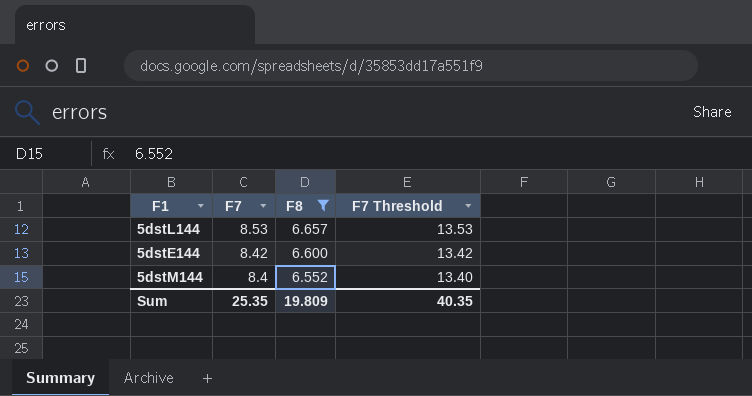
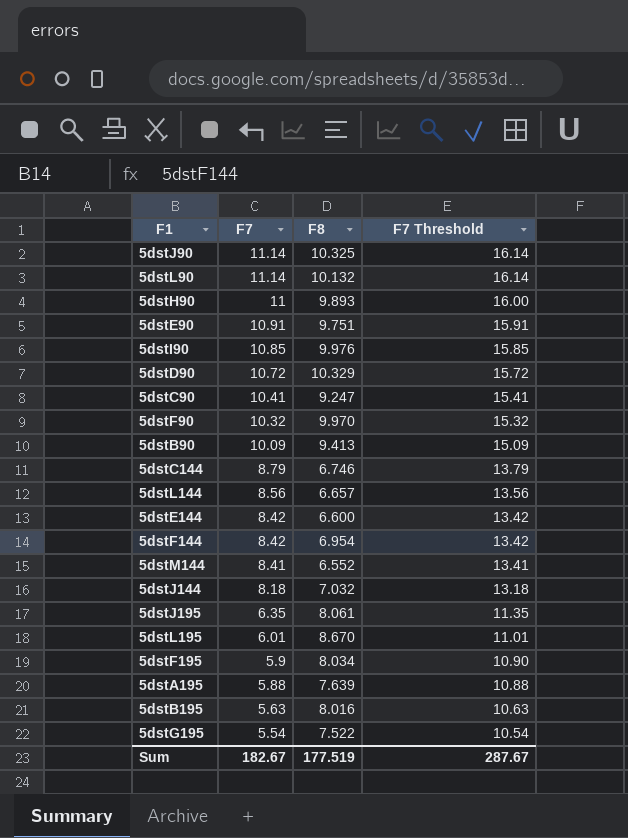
filter: F8 <= 6.657 -> none
5dstL144 | F7: 8.53 -> 8.56
5dstL144 | F7 Threshold: 13.53 -> 13.56
5dstM144 | F7: 8.4 -> 8.41
5dstM144 | F7 Threshold: 13.40 -> 13.41
Sum | F7: 25.35 -> 182.67
Sum | F8: 19.809 -> 177.519
Sum | F7 Threshold: 40.35 -> 287.67

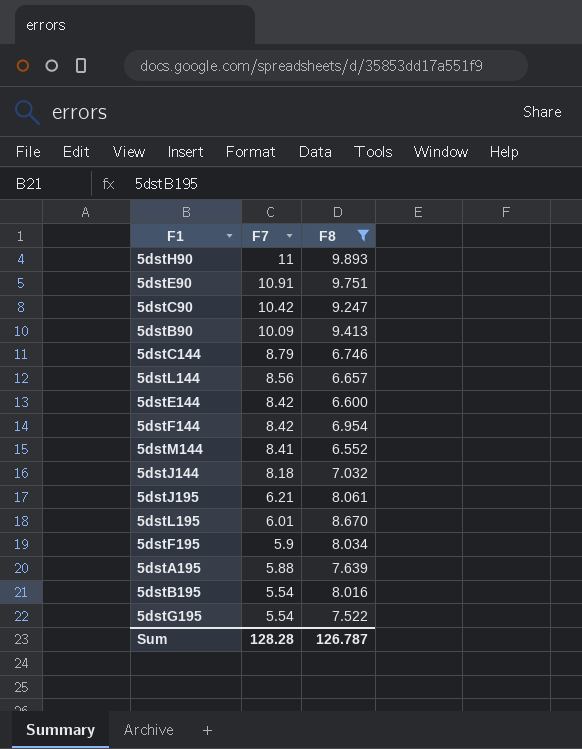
filter: none -> F8 <= 9.893
column F7 Threshold | formula: [F7] + 5 -> none
5dstC90 | F7: 10.41 -> 10.42
5dstJ195 | F7: 6.35 -> 6.21
5dstB195 | F7: 5.63 -> 5.54
Sum | F7: 182.67 -> 128.28
Sum | F8: 177.519 -> 126.787

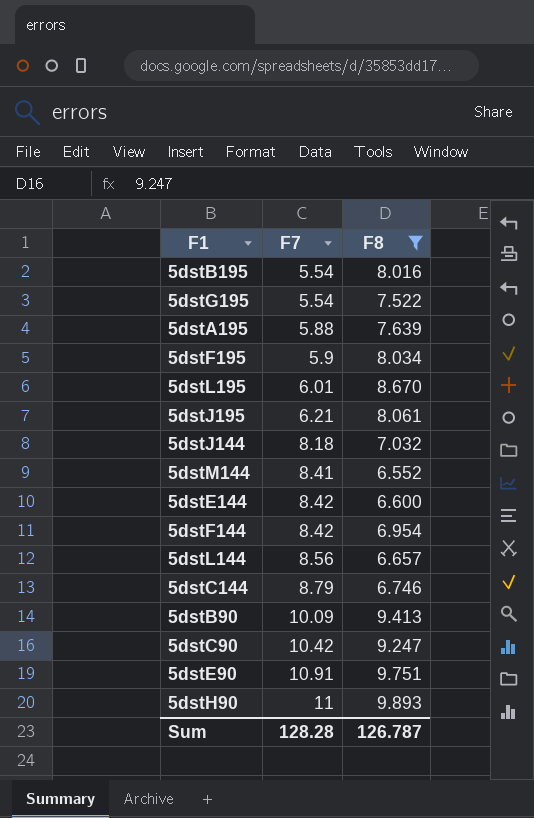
row order: F7 descending -> F7 ascending

